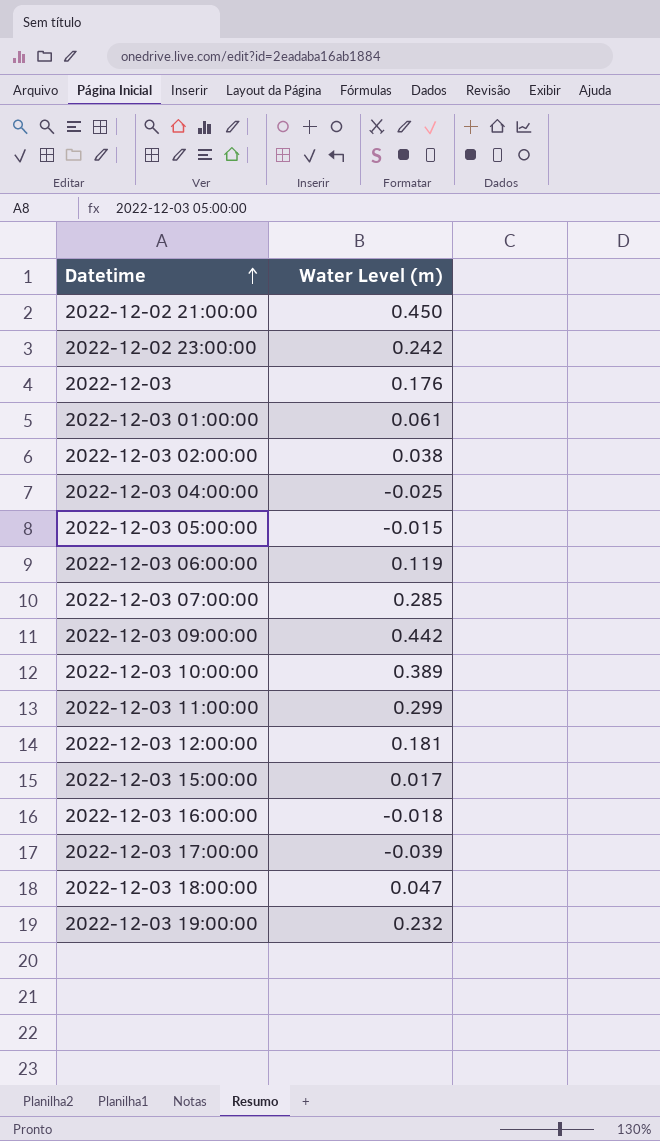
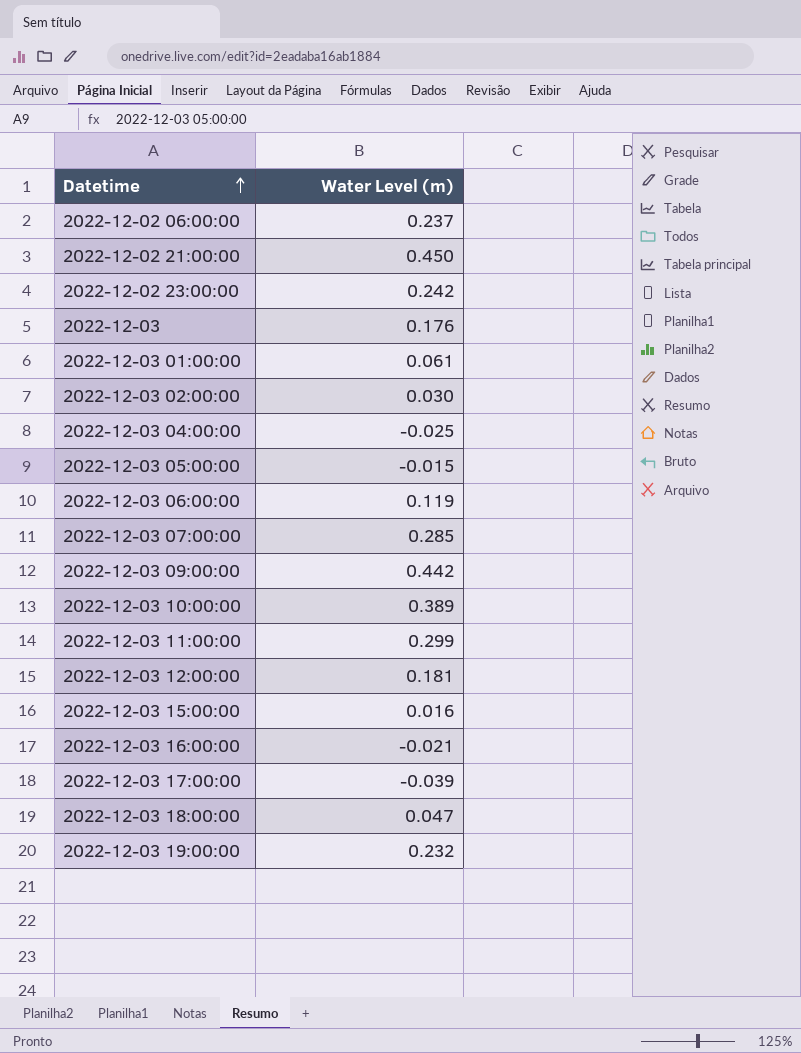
row 2022-12-02 06:00:00: none -> 0.237
2022-12-03 02:00:00 | Water Level (m): 0.038 -> 0.030
2022-12-03 15:00:00 | Water Level (m): 0.017 -> 0.016
2022-12-03 16:00:00 | Water Level (m): -0.018 -> -0.021

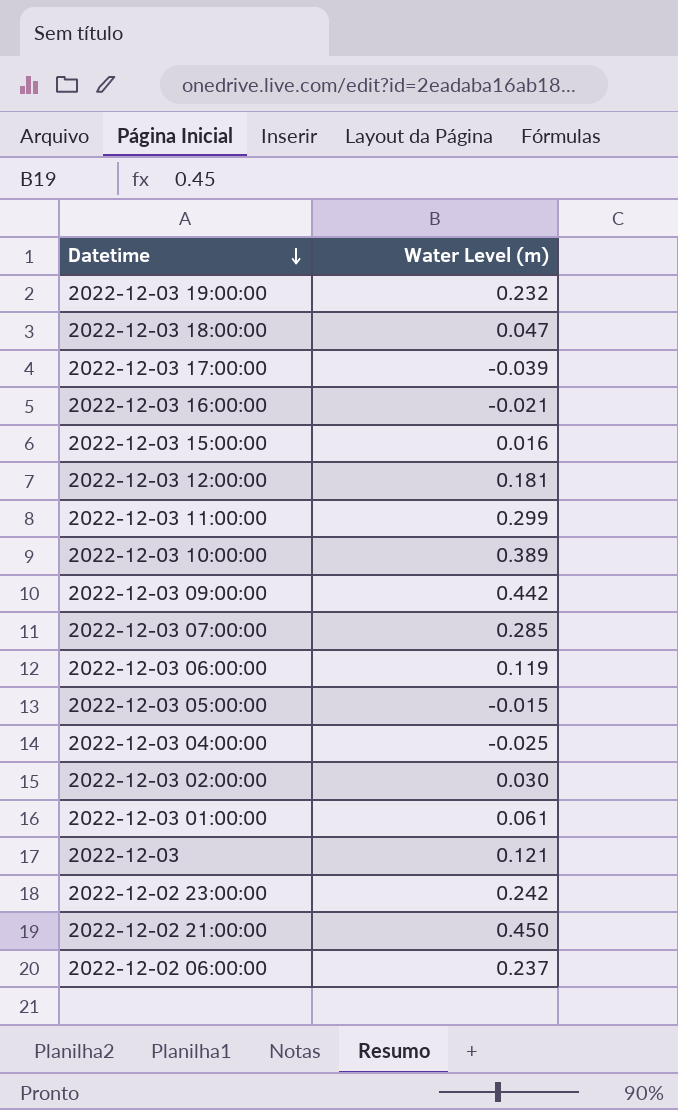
row order: Datetime ascending -> Datetime descending
2022-12-03 | Water Level (m): 0.176 -> 0.121

